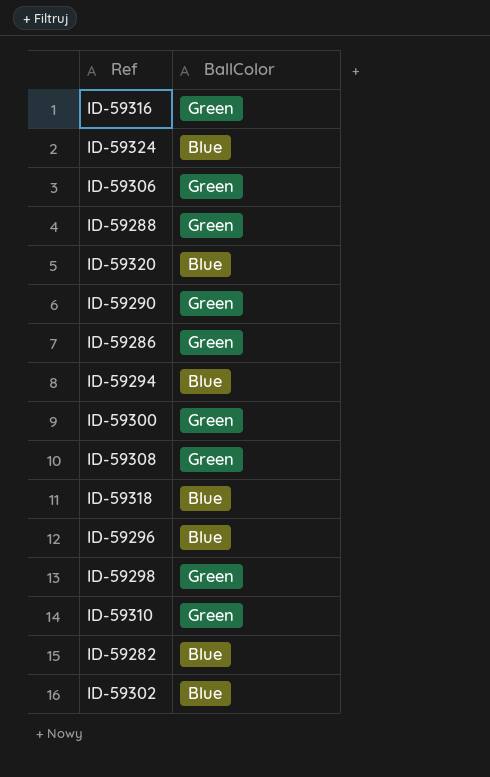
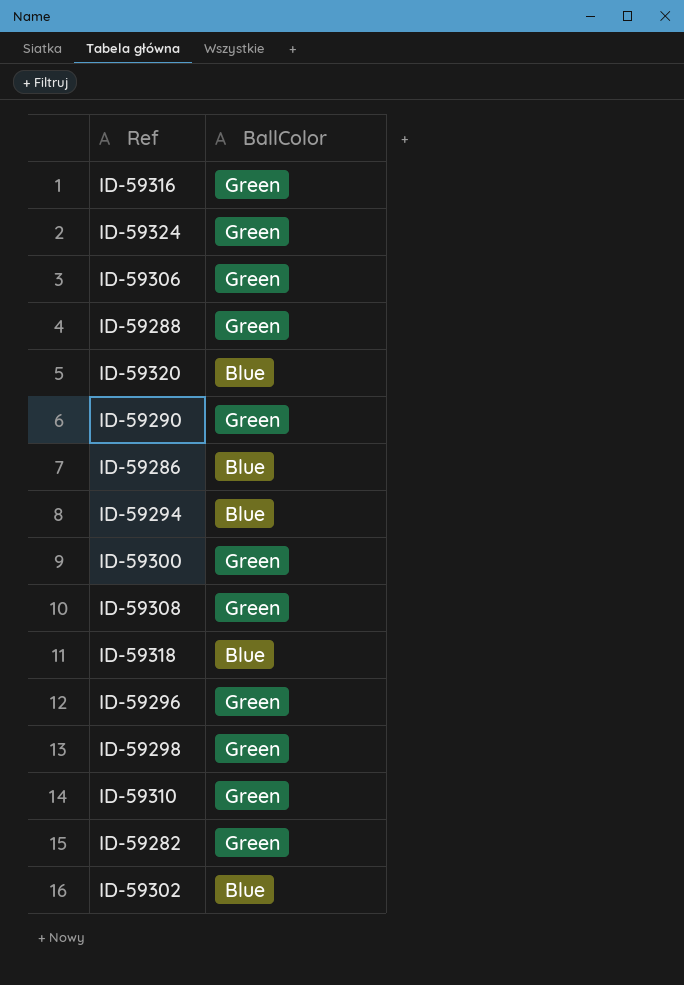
ID-59324 | BallColor: Blue -> Green
ID-59286 | BallColor: Green -> Blue
ID-59296 | BallColor: Blue -> Green
ID-59282 | BallColor: Blue -> Green

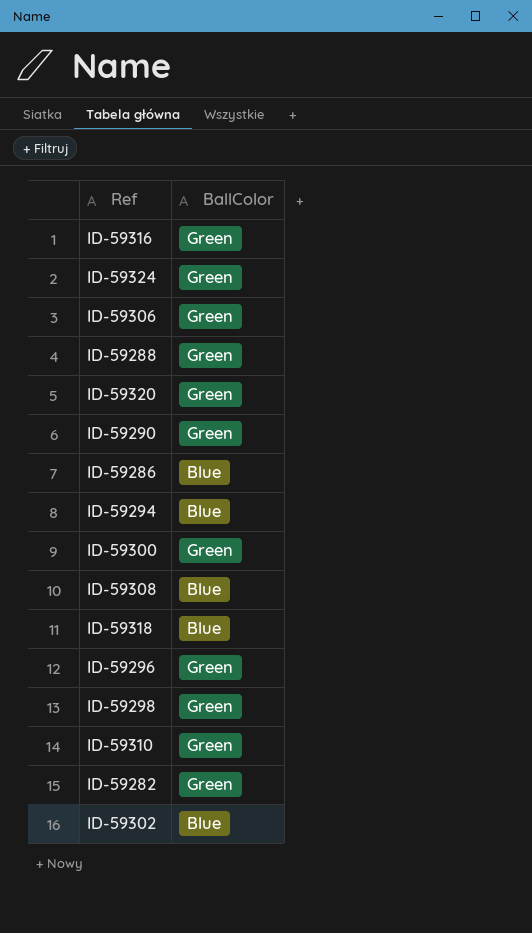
ID-59320 | BallColor: Blue -> Green
ID-59308 | BallColor: Green -> Blue

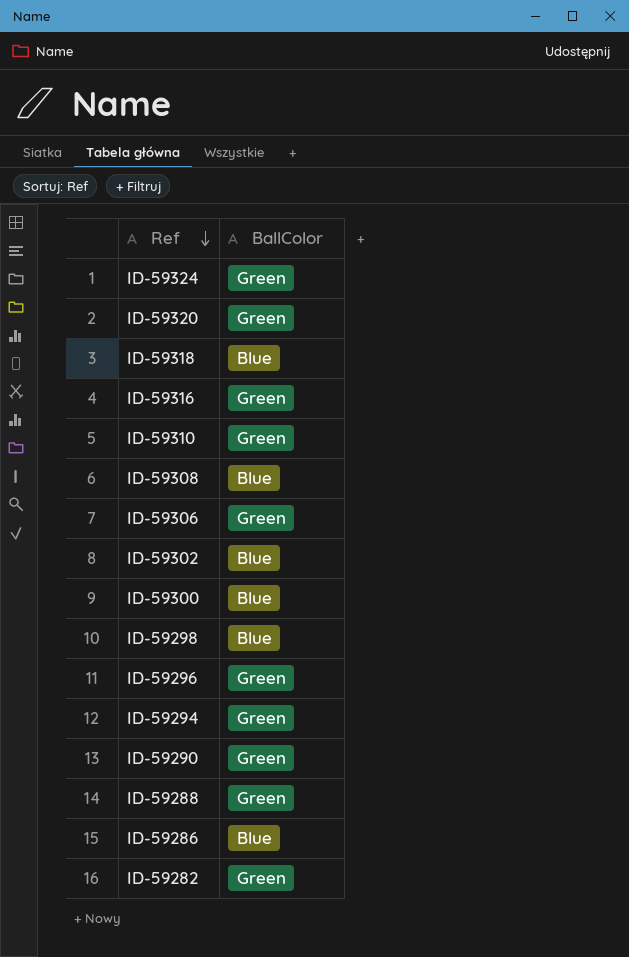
row order: none -> Ref descending
ID-59300 | BallColor: Green -> Blue
ID-59298 | BallColor: Green -> Blue
ID-59294 | BallColor: Blue -> Green

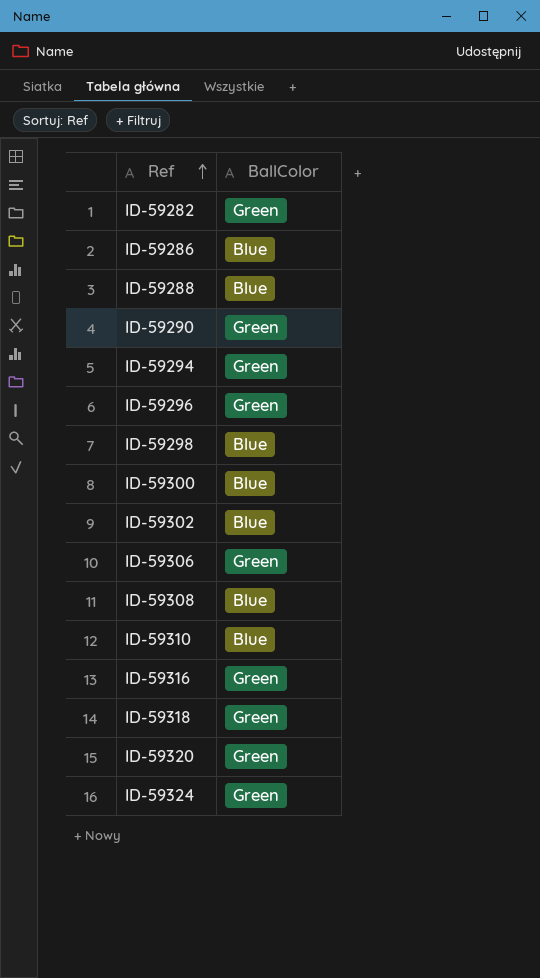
row order: Ref descending -> Ref ascending
ID-59288 | BallColor: Green -> Blue
ID-59310 | BallColor: Green -> Blue
ID-59318 | BallColor: Blue -> Green

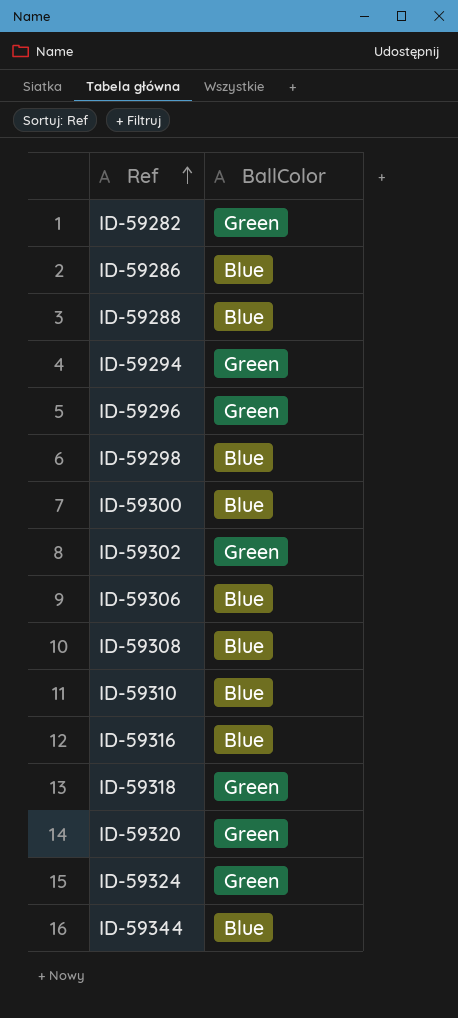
row ID-59290: Green -> none
ID-59302 | BallColor: Blue -> Green
ID-59306 | BallColor: Green -> Blue
ID-59316 | BallColor: Green -> Blue
row ID-59344: none -> Blue

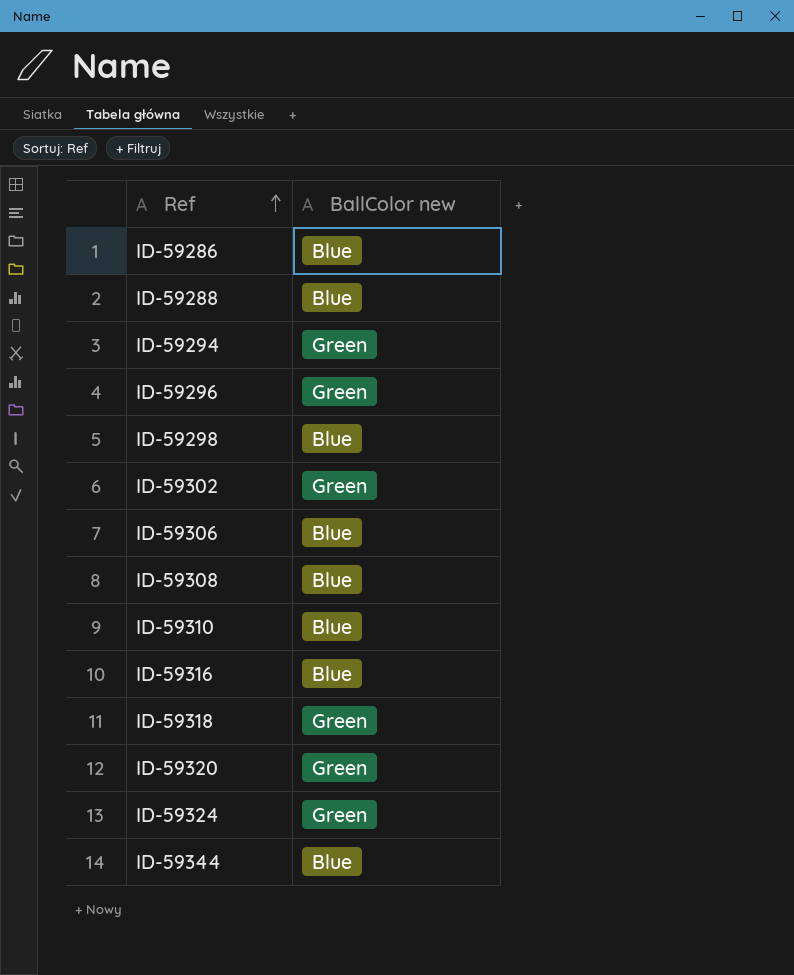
column name: BallColor -> BallColor new
row ID-59282: Green -> none
row ID-59300: Blue -> none

